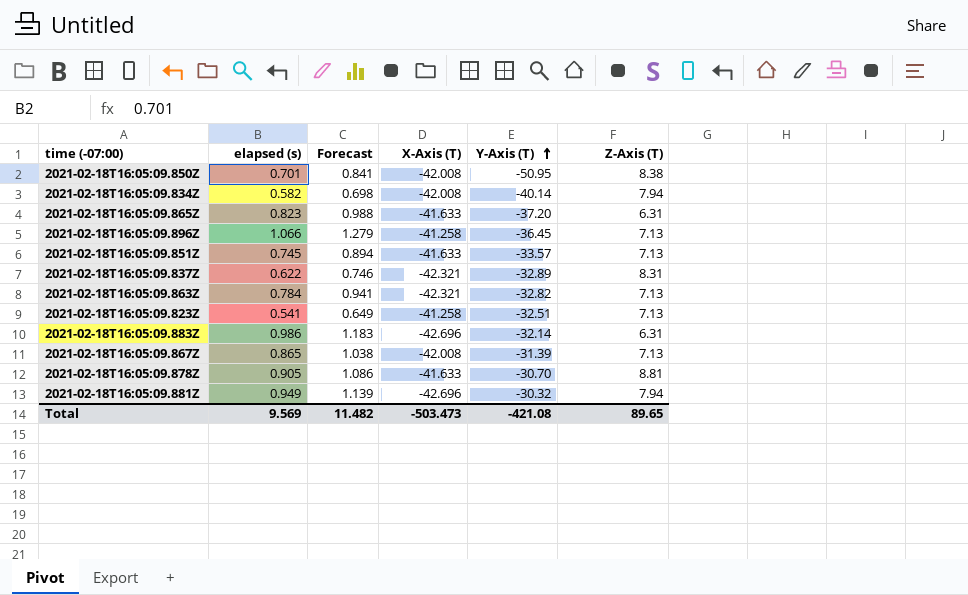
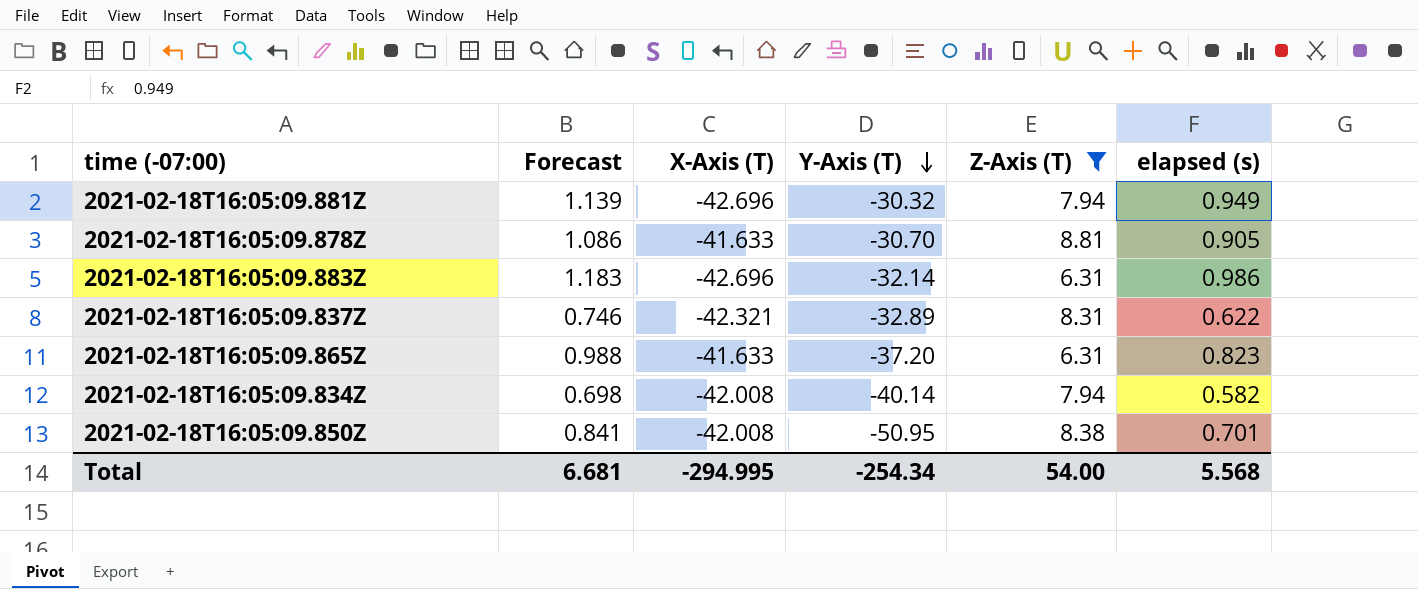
filter: none -> Z-Axis (T) != 7.13
row order: Y-Axis (T) ascending -> Y-Axis (T) descending
column elapsed (s) | position: 2 -> 6
Total | Forecast: 11.482 -> 6.681
Total | X-Axis (T): -503.473 -> -294.995
Total | Y-Axis (T): -421.08 -> -254.34
Total | Z-Axis (T): 89.65 -> 54.00
Total | elapsed (s): 9.569 -> 5.568

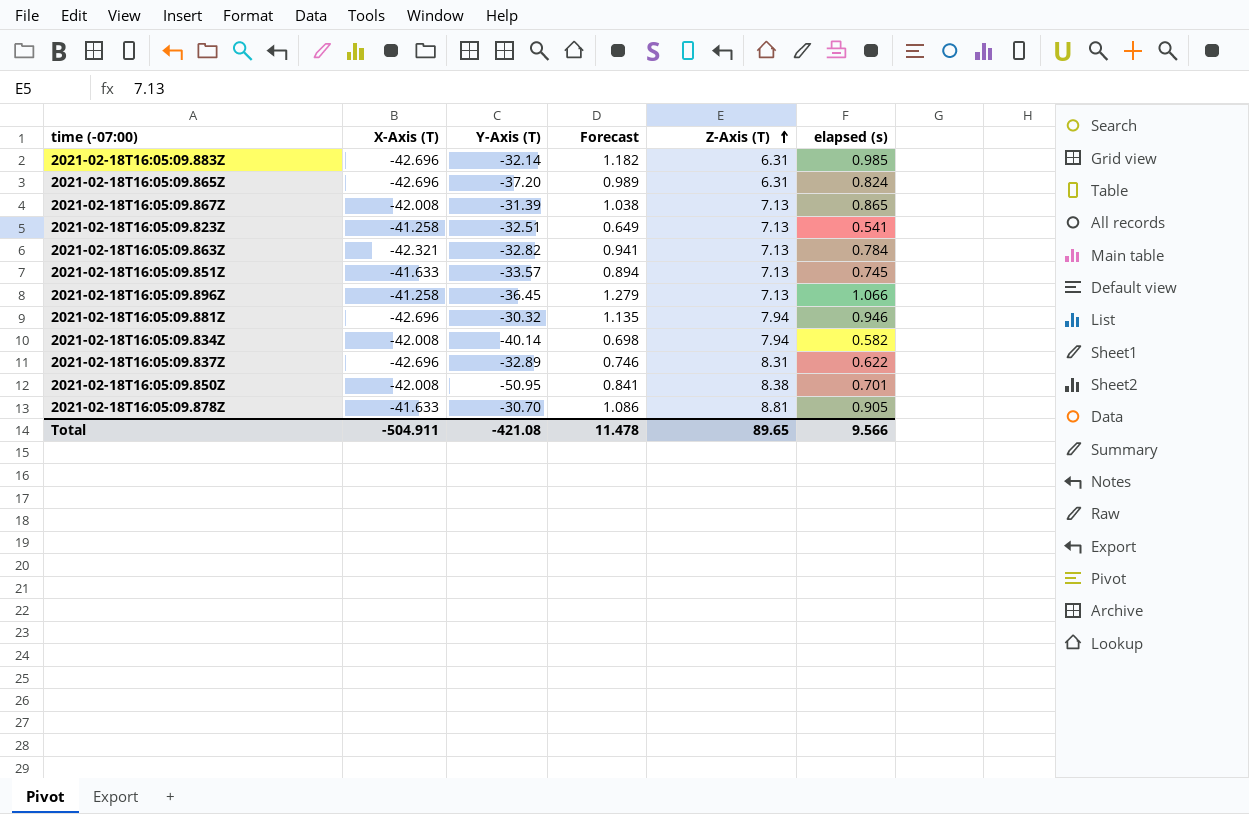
filter: Z-Axis (T) != 7.13 -> none
row order: Y-Axis (T) descending -> Z-Axis (T) ascending
column Forecast | position: 2 -> 4
2021-02-18T16:05:09.883Z | Forecast: 1.183 -> 1.182
2021-02-18T16:05:09.883Z | elapsed (s): 0.986 -> 0.985
2021-02-18T16:05:09.865Z | X-Axis (T): -41.633 -> -42.696
2021-02-18T16:05:09.865Z | Forecast: 0.988 -> 0.989
2021-02-18T16:05:09.865Z | elapsed (s): 0.823 -> 0.824
2021-02-18T16:05:09.881Z | Forecast: 1.139 -> 1.135
2021-02-18T16:05:09.881Z | elapsed (s): 0.949 -> 0.946
2021-02-18T16:05:09.837Z | X-Axis (T): -42.321 -> -42.696
Total | X-Axis (T): -294.995 -> -504.911
Total | Y-Axis (T): -254.34 -> -421.08
Total | Forecast: 6.681 -> 11.478
Total | Z-Axis (T): 54.00 -> 89.65
Total | elapsed (s): 5.568 -> 9.566

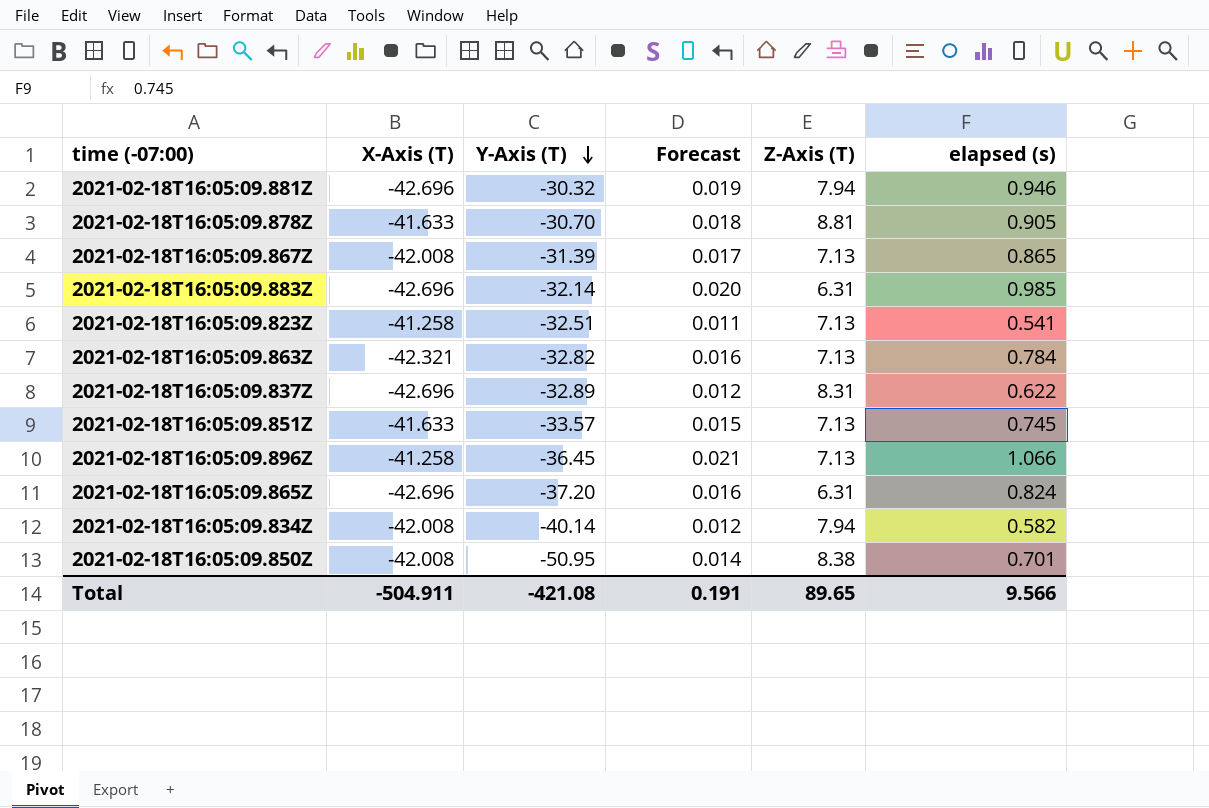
row order: Z-Axis (T) ascending -> Y-Axis (T) descending
column Forecast | formula: [elapsed (s)] * 1.2 -> [elapsed (s)] * 0.02
Total | Forecast: 11.478 -> 0.191

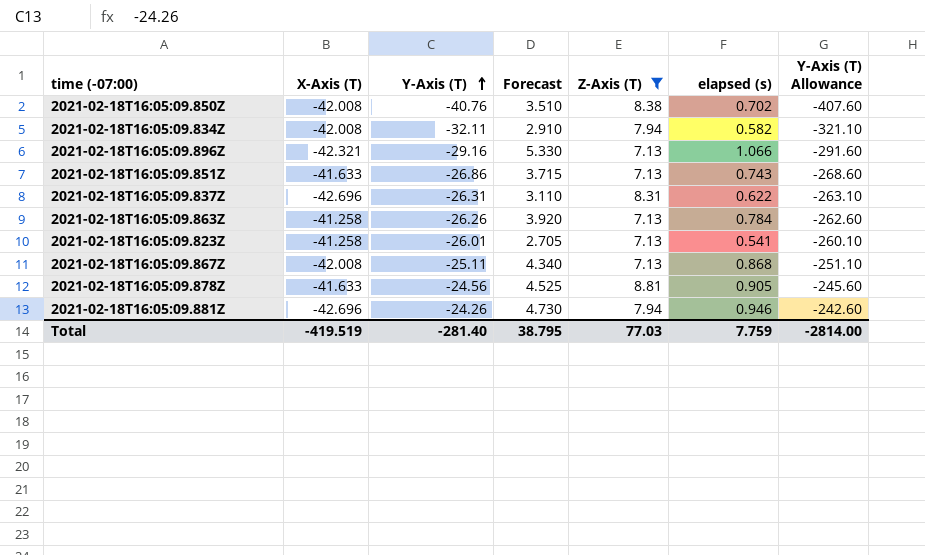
filter: none -> Z-Axis (T) != 6.31
row order: Y-Axis (T) descending -> Y-Axis (T) ascending
column Forecast | formula: [elapsed (s)] * 0.02 -> [elapsed (s)] * 5
column Y-Axis (T) Allowance | formula: none -> [Y-Axis (T)] * 10
2021-02-18T16:05:09.850Z | Y-Axis (T): -50.95 -> -40.76
2021-02-18T16:05:09.850Z | elapsed (s): 0.701 -> 0.702
2021-02-18T16:05:09.834Z | Y-Axis (T): -40.14 -> -32.11
2021-02-18T16:05:09.896Z | X-Axis (T): -41.258 -> -42.321
2021-02-18T16:05:09.896Z | Y-Axis (T): -36.45 -> -29.16
2021-02-18T16:05:09.851Z | Y-Axis (T): -33.57 -> -26.86
2021-02-18T16:05:09.851Z | elapsed (s): 0.745 -> 0.743
2021-02-18T16:05:09.837Z | Y-Axis (T): -32.89 -> -26.31
2021-02-18T16:05:09.863Z | X-Axis (T): -42.321 -> -41.258
2021-02-18T16:05:09.863Z | Y-Axis (T): -32.82 -> -26.26
2021-02-18T16:05:09.823Z | Y-Axis (T): -32.51 -> -26.01
2021-02-18T16:05:09.867Z | Y-Axis (T): -31.39 -> -25.11
2021-02-18T16:05:09.867Z | elapsed (s): 0.865 -> 0.868
2021-02-18T16:05:09.878Z | Y-Axis (T): -30.70 -> -24.56
2021-02-18T16:05:09.881Z | Y-Axis (T): -30.32 -> -24.26
Total | X-Axis (T): -504.911 -> -419.519
Total | Y-Axis (T): -421.08 -> -281.40
Total | Forecast: 0.191 -> 38.795
Total | Z-Axis (T): 89.65 -> 77.03
Total | elapsed (s): 9.566 -> 7.759

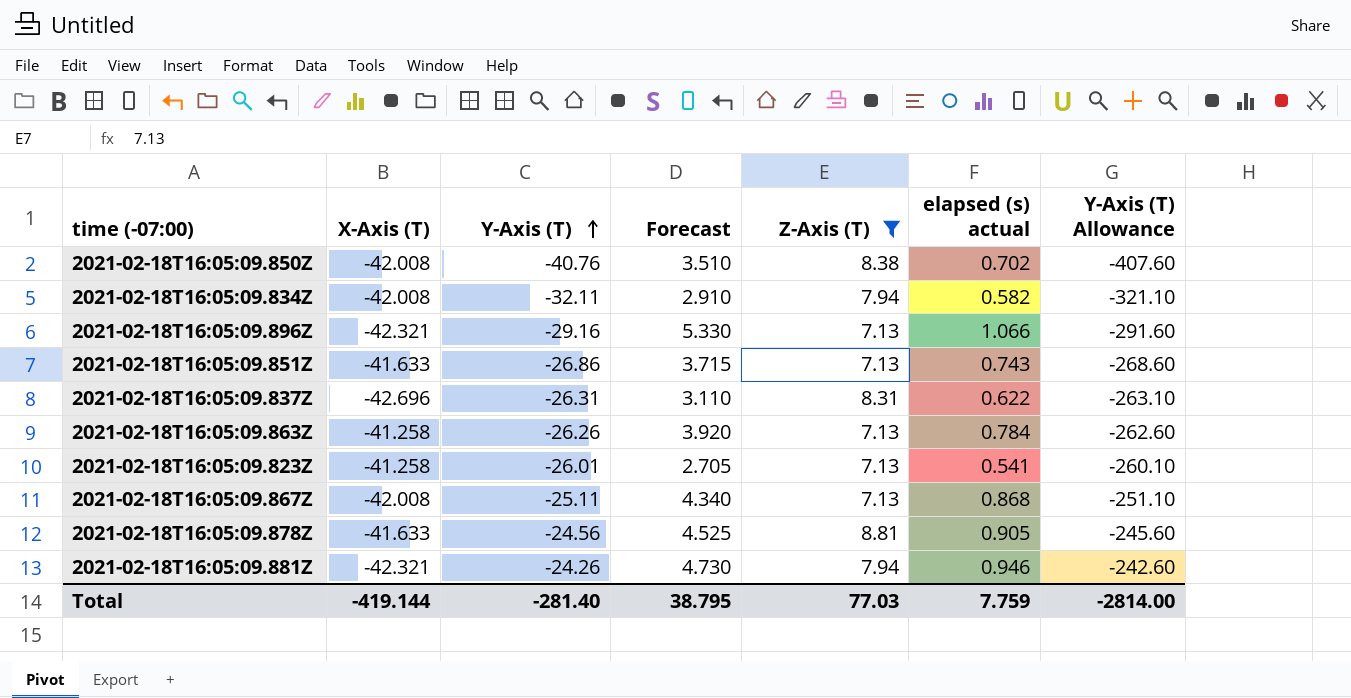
column name: elapsed (s) -> elapsed (s) actual
2021-02-18T16:05:09.881Z | X-Axis (T): -42.696 -> -42.321
Total | X-Axis (T): -419.519 -> -419.144

